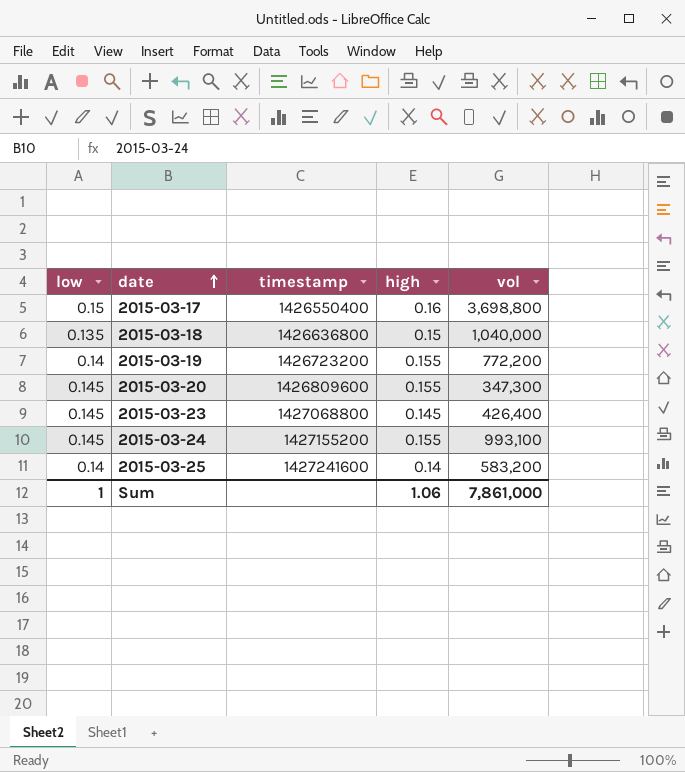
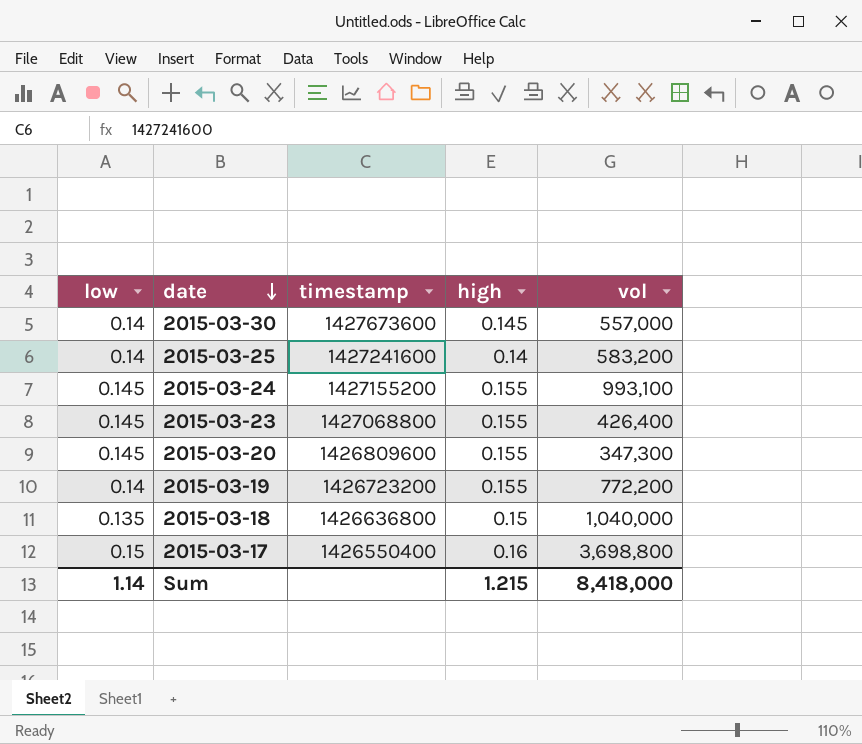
row order: date ascending -> date descending
row 2015-03-30: none -> 0.14 | 1427673600 | 0.145 | 557,000
2015-03-23 | high: 0.145 -> 0.155
Sum | low: 1 -> 1.14
Sum | high: 1.06 -> 1.215
Sum | vol: 7,861,000 -> 8,418,000

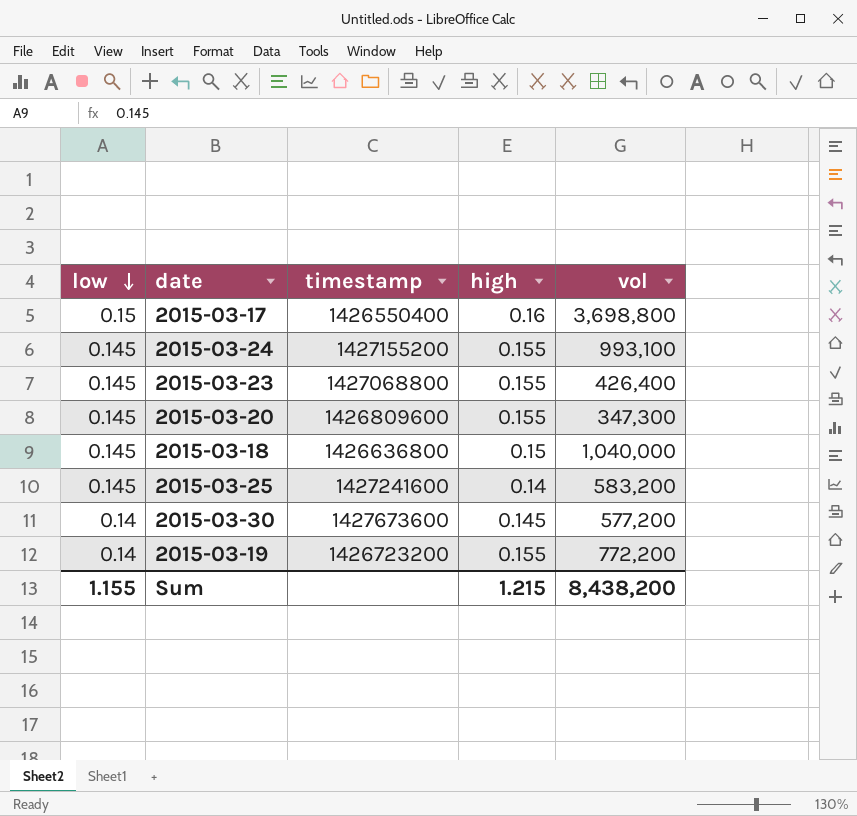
row order: date descending -> low descending
2015-03-18 | low: 0.135 -> 0.145
2015-03-25 | low: 0.14 -> 0.145
2015-03-30 | vol: 557,000 -> 577,200
Sum | low: 1.14 -> 1.155
Sum | vol: 8,418,000 -> 8,438,200

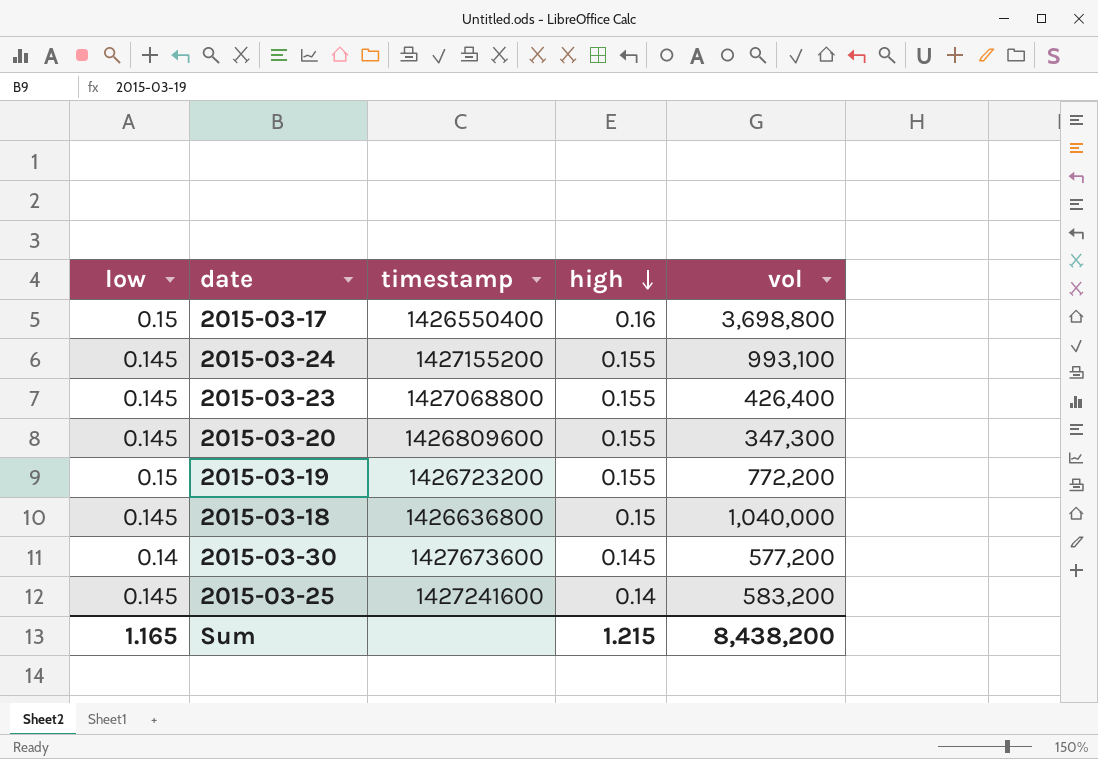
row order: low descending -> high descending
2015-03-19 | low: 0.14 -> 0.15
Sum | low: 1.155 -> 1.165

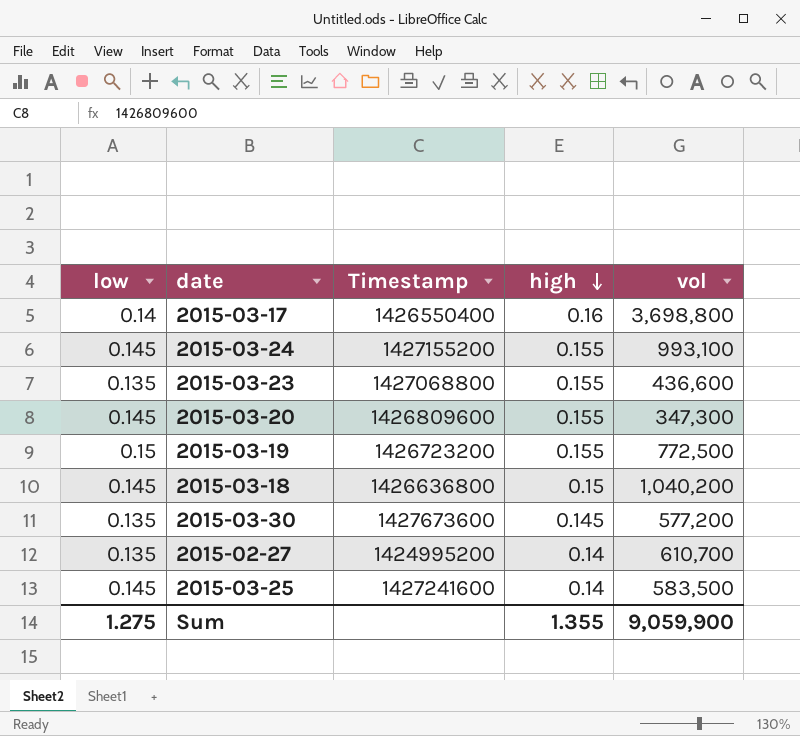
column name: timestamp -> Timestamp
2015-03-17 | low: 0.15 -> 0.14
2015-03-23 | low: 0.145 -> 0.135
2015-03-23 | vol: 426,400 -> 436,600
2015-03-19 | vol: 772,200 -> 772,500
2015-03-18 | vol: 1,040,000 -> 1,040,200
2015-03-30 | low: 0.14 -> 0.135
row 2015-02-27: none -> 0.135 | 1424995200 | 0.14 | 610,700
2015-03-25 | vol: 583,200 -> 583,500
Sum | low: 1.165 -> 1.275
Sum | high: 1.215 -> 1.355
Sum | vol: 8,438,200 -> 9,059,900

